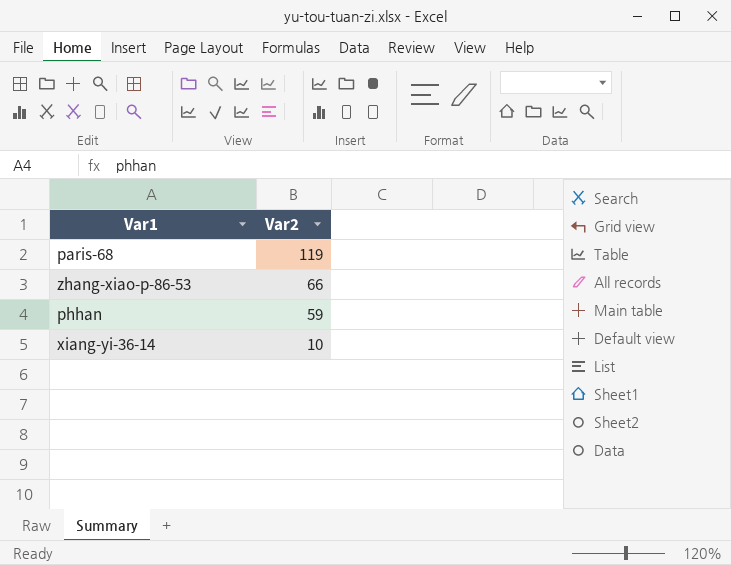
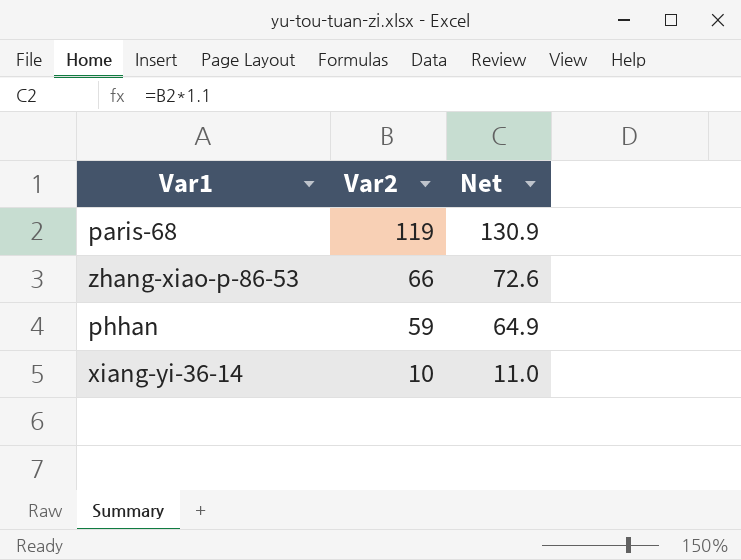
column Net | formula: none -> [Var2] * 1.1

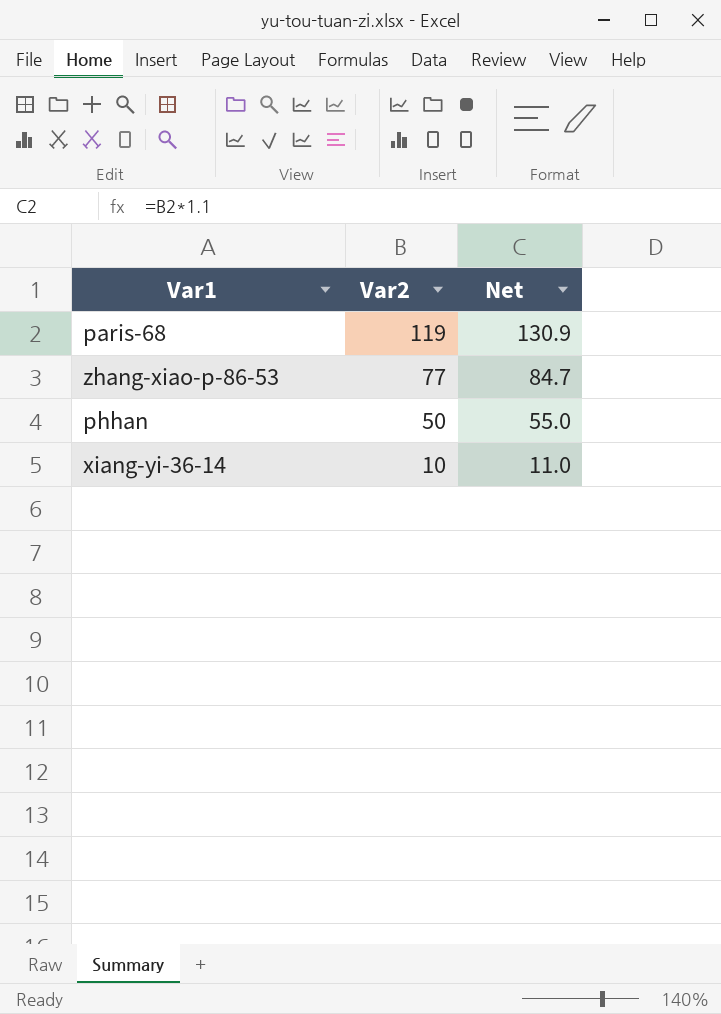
zhang-xiao-p-86-53 | Var2: 66 -> 77
zhang-xiao-p-86-53 | Net: 72.6 -> 84.7
phhan | Var2: 59 -> 50
phhan | Net: 64.9 -> 55.0

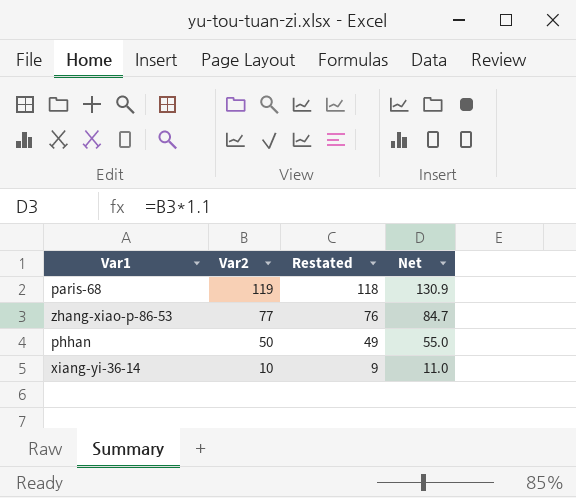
column Restated | formula: none -> [Var2] - 1

